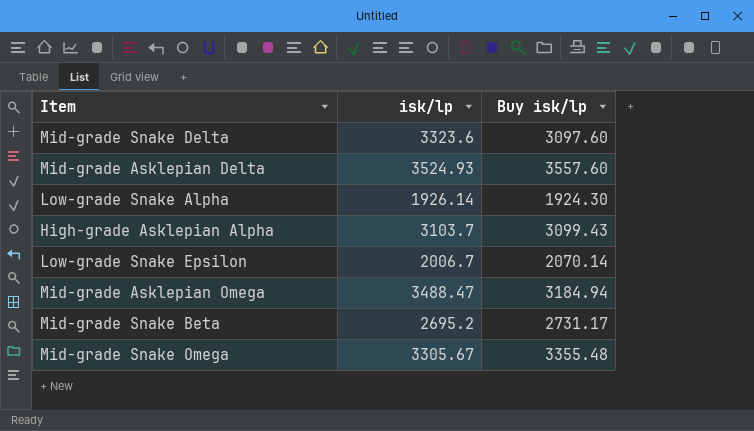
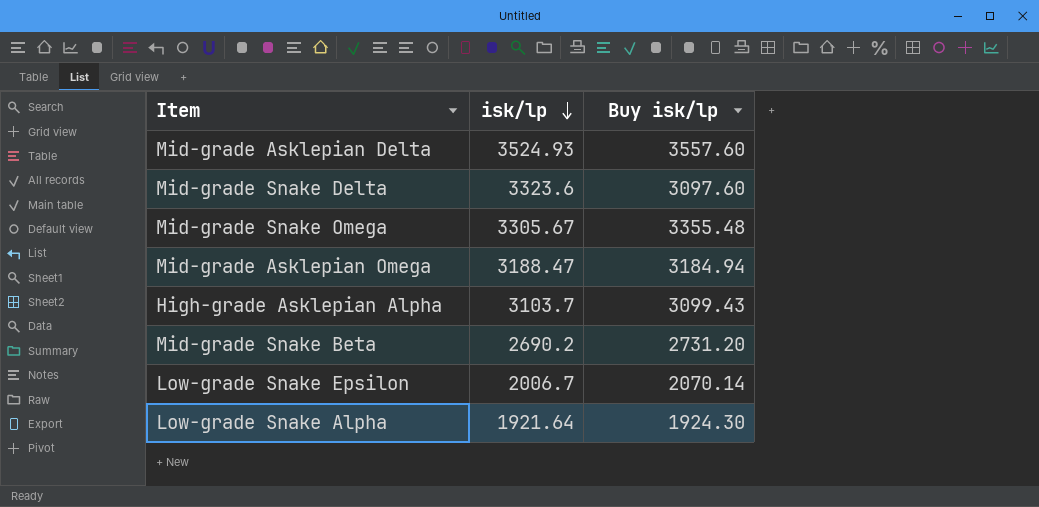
row order: none -> isk/lp descending
Mid-grade Asklepian Omega | isk/lp: 3488.47 -> 3188.47
Mid-grade Snake Beta | isk/lp: 2695.2 -> 2690.2
Mid-grade Snake Beta | Buy isk/lp: 2731.17 -> 2731.20
Low-grade Snake Alpha | isk/lp: 1926.14 -> 1921.64

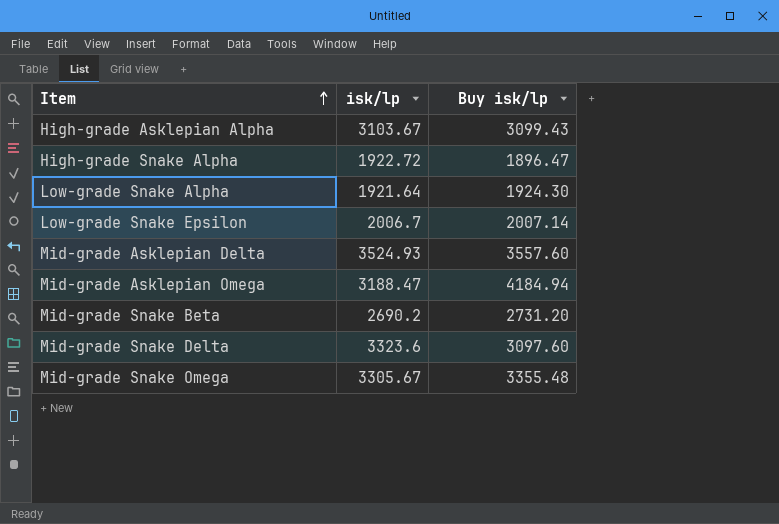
row order: isk/lp descending -> Item ascending
High-grade Asklepian Alpha | isk/lp: 3103.7 -> 3103.67
row High-grade Snake Alpha: none -> 1922.72 | 1896.47
Low-grade Snake Epsilon | Buy isk/lp: 2070.14 -> 2007.14
Mid-grade Asklepian Omega | Buy isk/lp: 3184.94 -> 4184.94

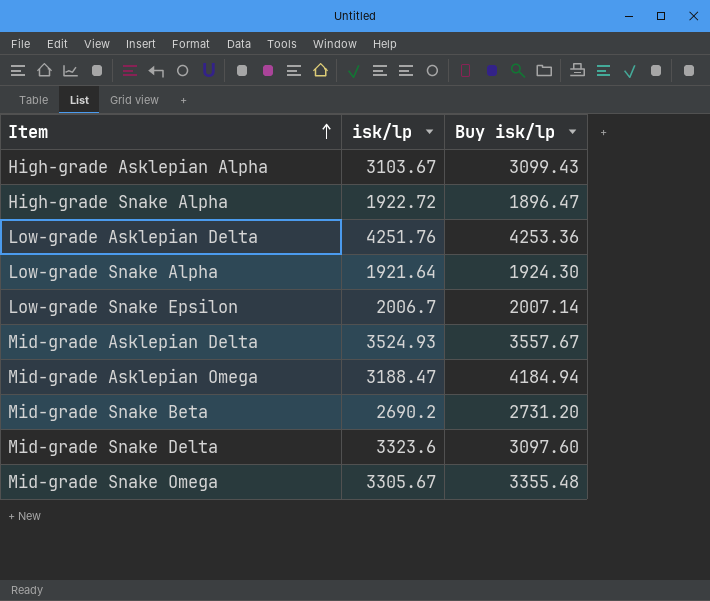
row Low-grade Asklepian Delta: none -> 4251.76 | 4253.36
Mid-grade Asklepian Delta | Buy isk/lp: 3557.60 -> 3557.67

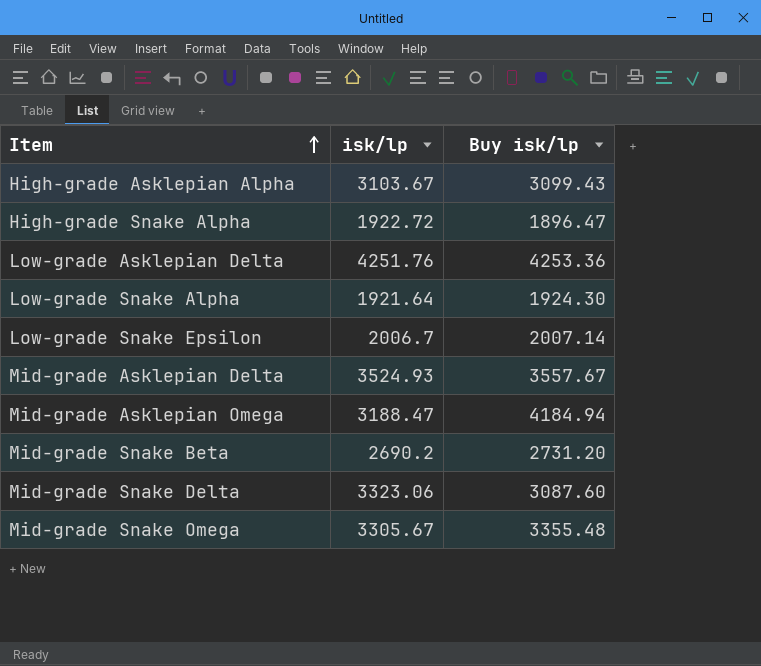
Mid-grade Snake Delta | isk/lp: 3323.6 -> 3323.06
Mid-grade Snake Delta | Buy isk/lp: 3097.60 -> 3087.60

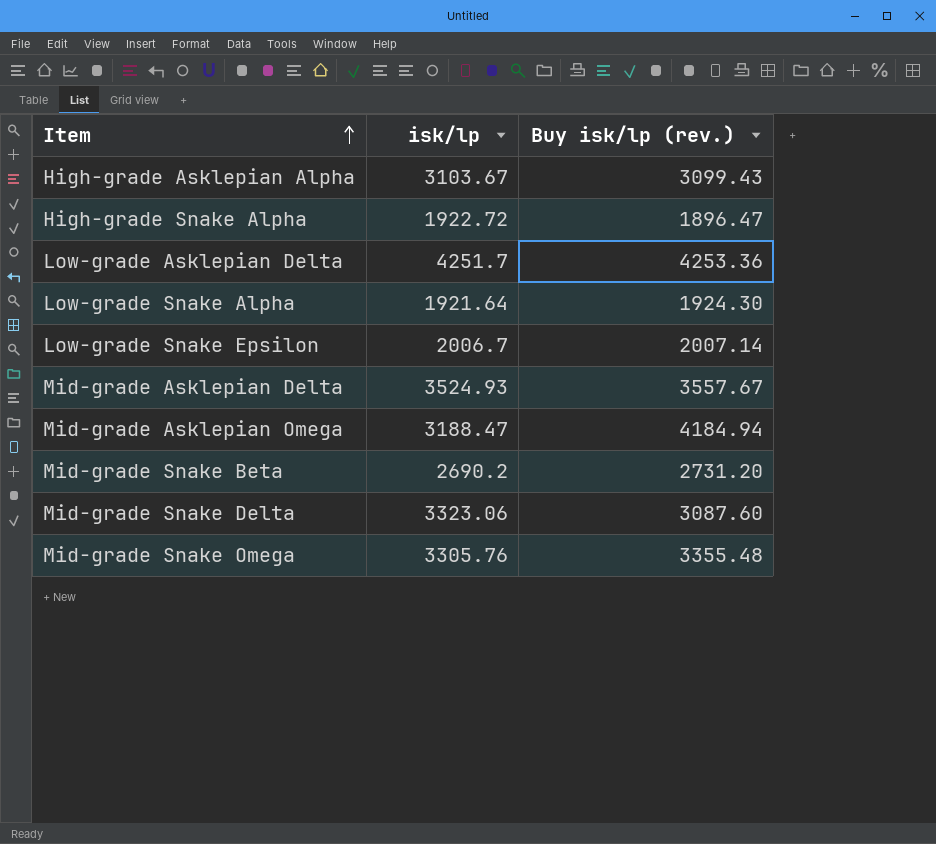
column name: Buy isk/lp -> Buy isk/lp (rev.)
Low-grade Asklepian Delta | isk/lp: 4251.76 -> 4251.7
Mid-grade Snake Omega | isk/lp: 3305.67 -> 3305.76

